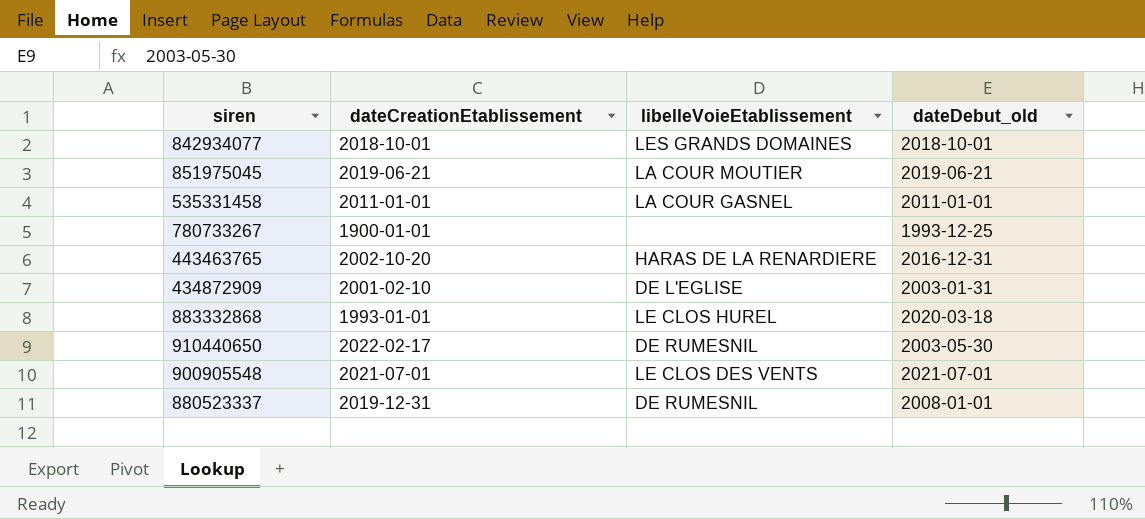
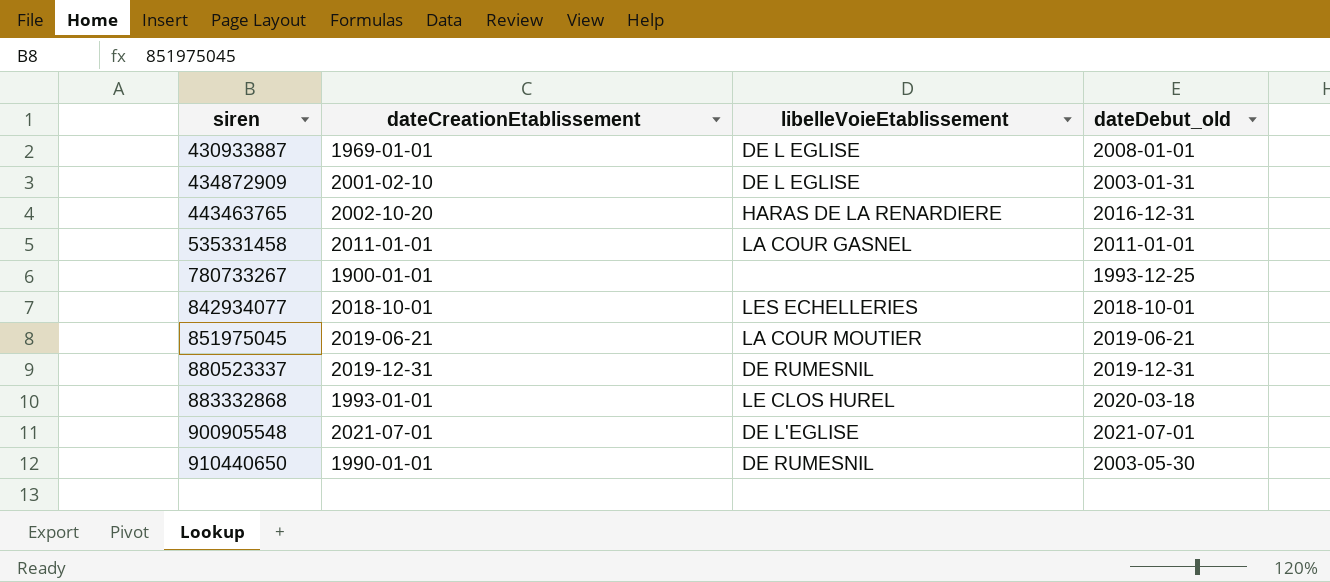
row order: none -> siren ascending
row 430933887: none -> 1969-01-01 | DE L EGLISE | 2008-01-01
434872909 | libelleVoieEtablissement: DE L'EGLISE -> DE L EGLISE
842934077 | libelleVoieEtablissement: LES GRANDS DOMAINES -> LES ECHELLERIES
880523337 | dateDebut_old: 2008-01-01 -> 2019-12-31
900905548 | libelleVoieEtablissement: LE CLOS DES VENTS -> DE L'EGLISE
910440650 | dateCreationEtablissement: 2022-02-17 -> 1990-01-01

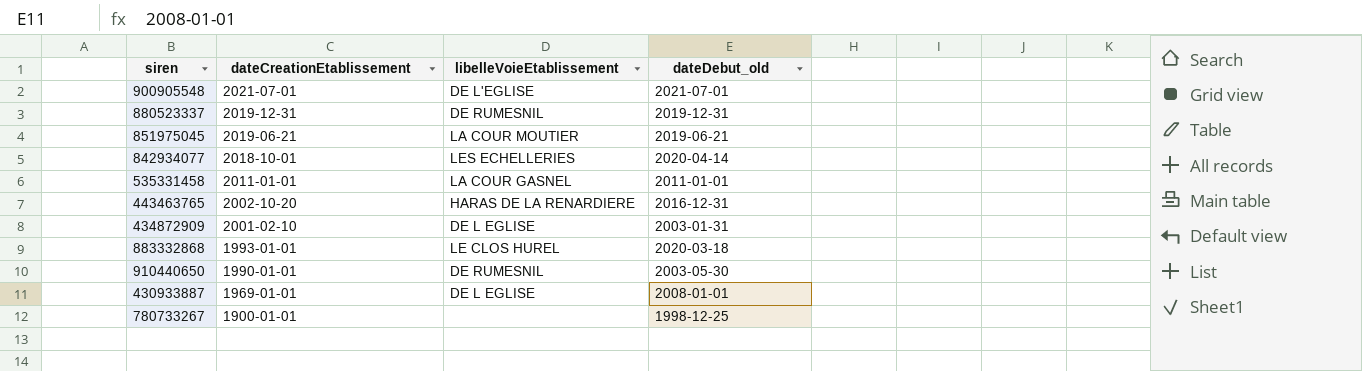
row order: siren ascending -> dateCreationEtablissement descending
842934077 | dateDebut_old: 2018-10-01 -> 2020-04-14
780733267 | dateDebut_old: 1993-12-25 -> 1998-12-25

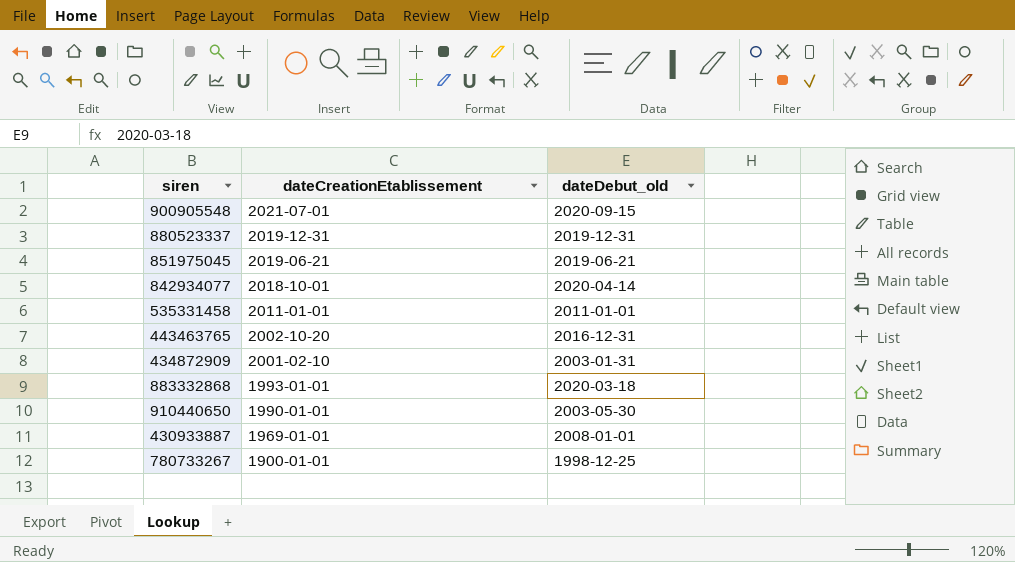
column libelleVoieEtablissement | position: 3 -> none
900905548 | dateDebut_old: 2021-07-01 -> 2020-09-15

